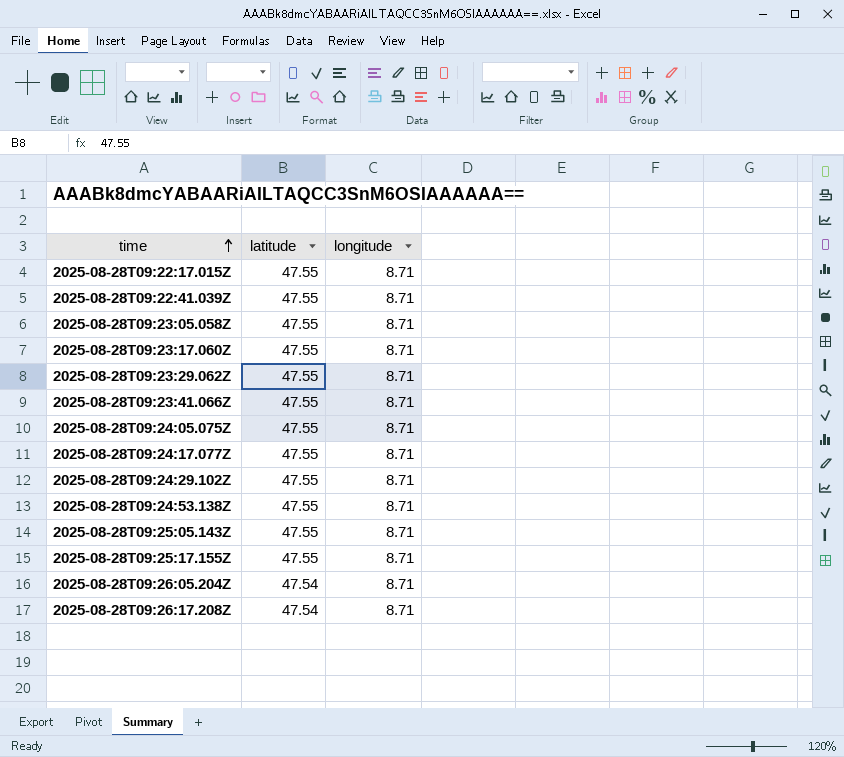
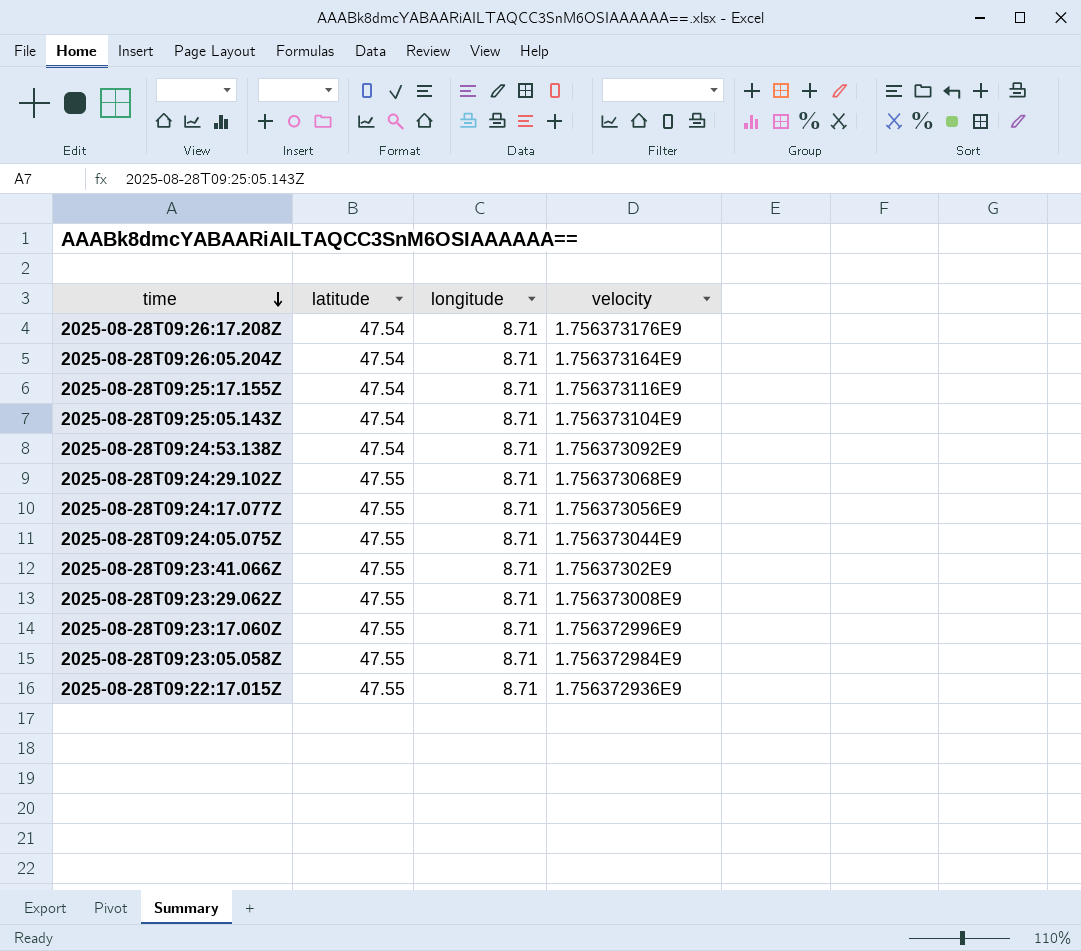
row order: time ascending -> time descending
column velocity | position: none -> 4
row 2025-08-28T09:22:41.039Z: 47.55 | 8.71 -> none
2025-08-28T09:25:17.155Z | latitude: 47.55 -> 47.54
2025-08-28T09:25:05.143Z | latitude: 47.55 -> 47.54
2025-08-28T09:24:53.138Z | latitude: 47.55 -> 47.54

